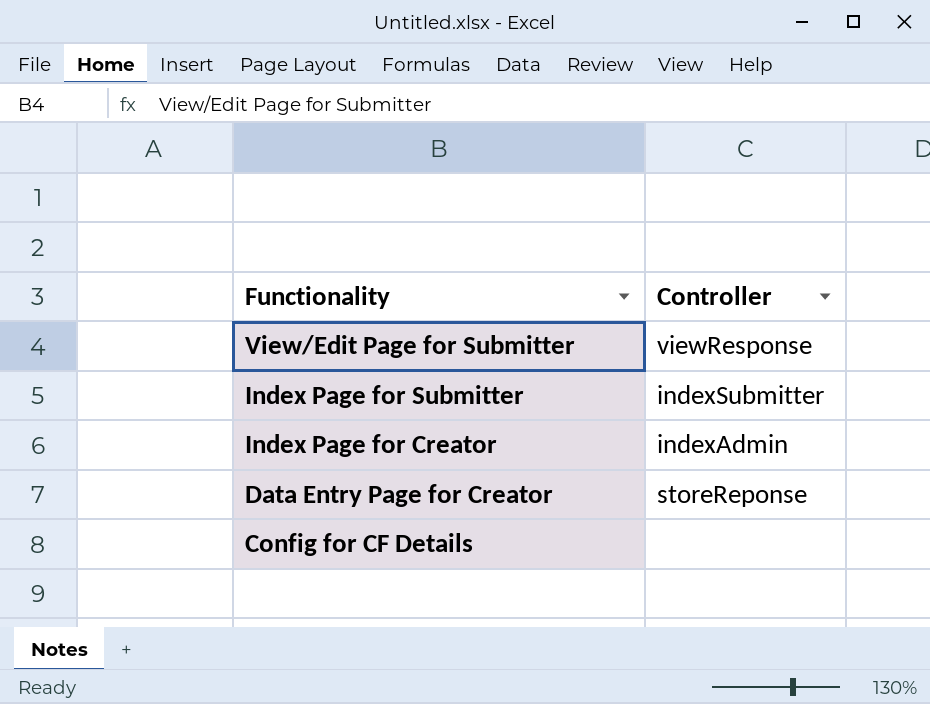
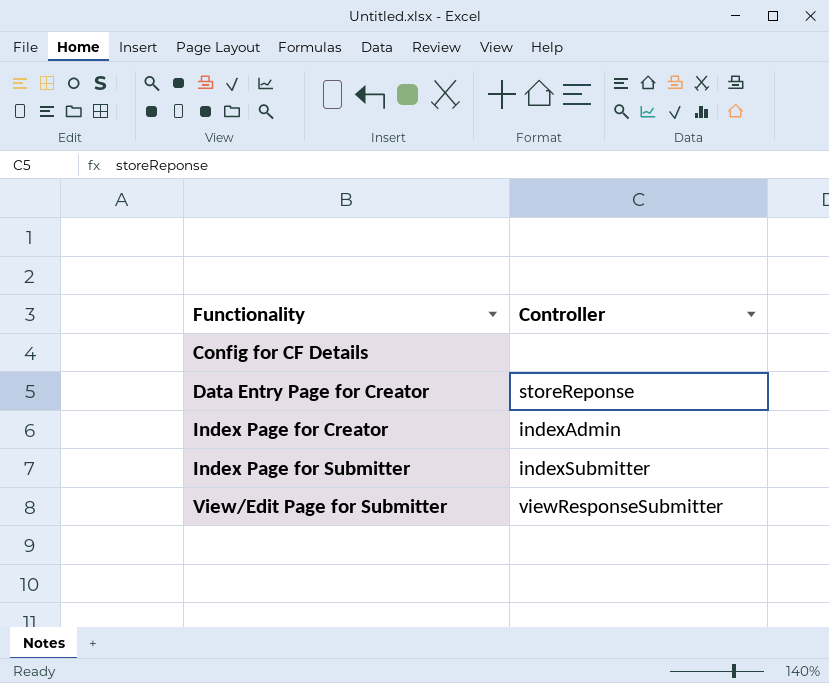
row order: Functionality descending -> Functionality ascending
View/Edit Page for Submitter | Controller: viewResponse -> viewResponseSubmitter

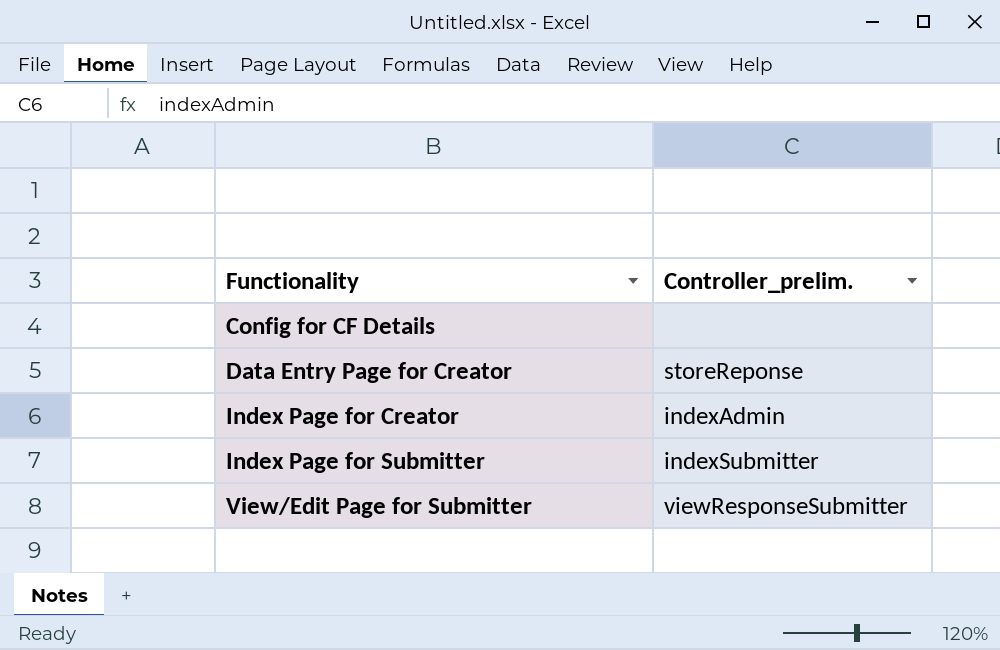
column name: Controller -> Controller_prelim.

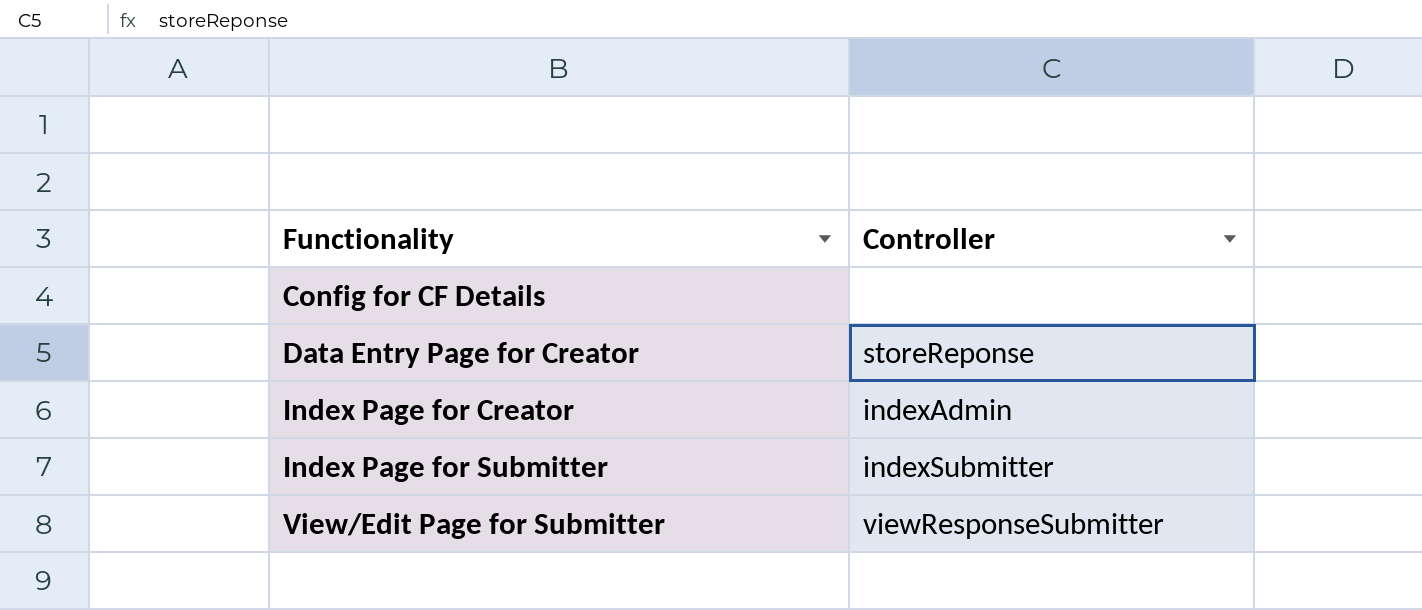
column name: Controller_prelim. -> Controller

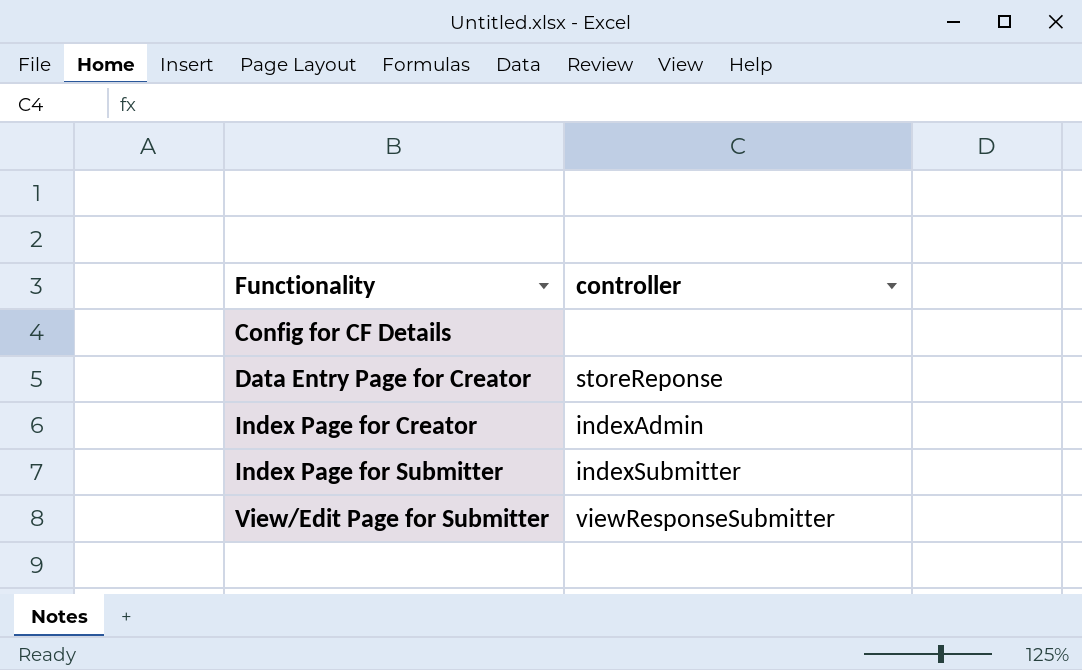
column name: Controller -> controller

